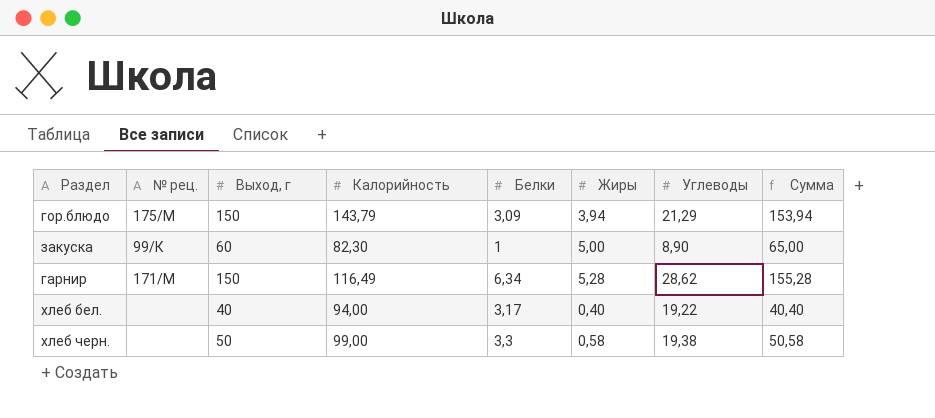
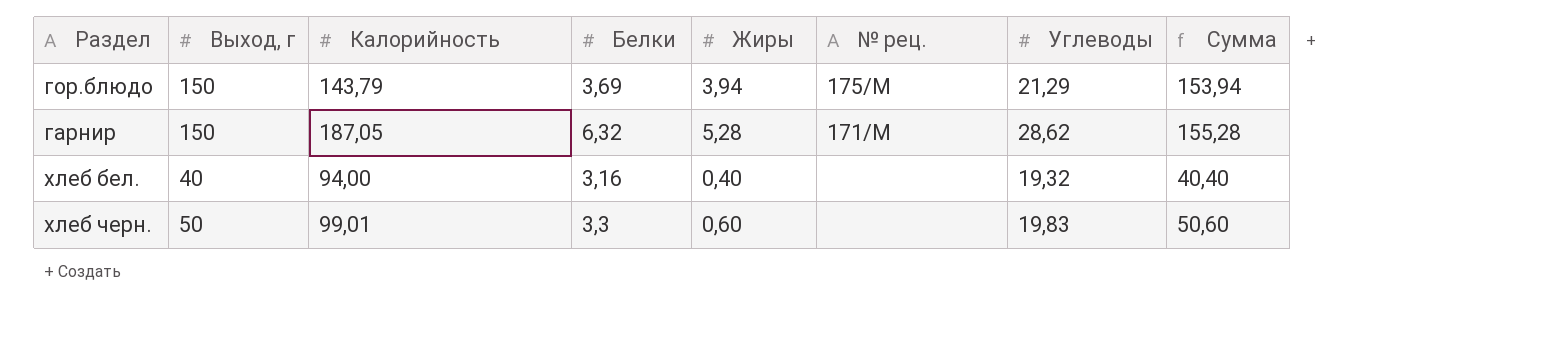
column № рец. | position: 2 -> 6
row закуска: 99/К | 60 | 82,30 | 1 | 5,00 | 8,90 | 65,00 -> none
гор.блюдо | Белки: 3,09 -> 3,69
гарнир | Калорийность: 116,49 -> 187,05
гарнир | Белки: 6,34 -> 6,32
хлеб бел. | Белки: 3,17 -> 3,16
хлеб бел. | Углеводы: 19,22 -> 19,32
хлеб черн. | Калорийность: 99,00 -> 99,01
хлеб черн. | Жиры: 0,58 -> 0,60
хлеб черн. | Углеводы: 19,38 -> 19,83
хлеб черн. | Сумма: 50,58 -> 50,60

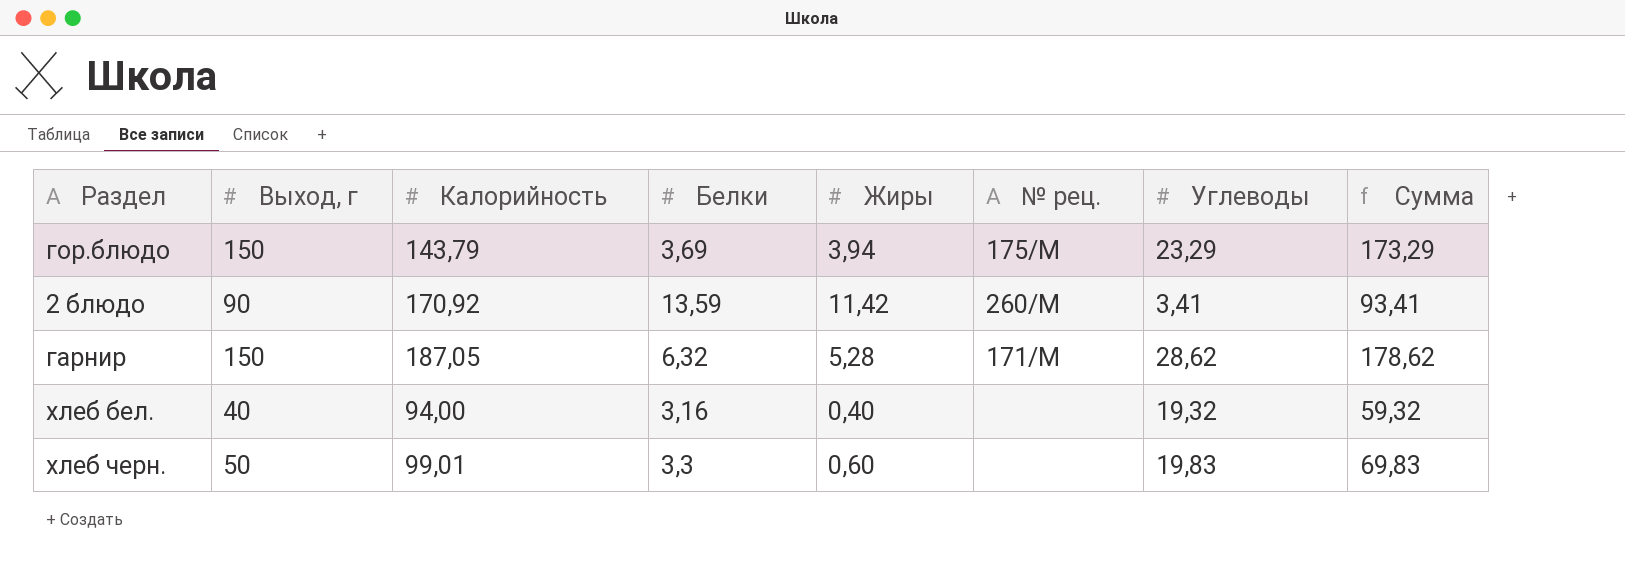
column Сумма | formula: [Выход, г] + [Жиры] -> [Выход, г] + [Углеводы]
гор.блюдо | Углеводы: 21,29 -> 23,29
row 2 блюдо: none -> 90 | 170,92 | 13,59 | 11,42 | 260/М | 3,41 | 93,41

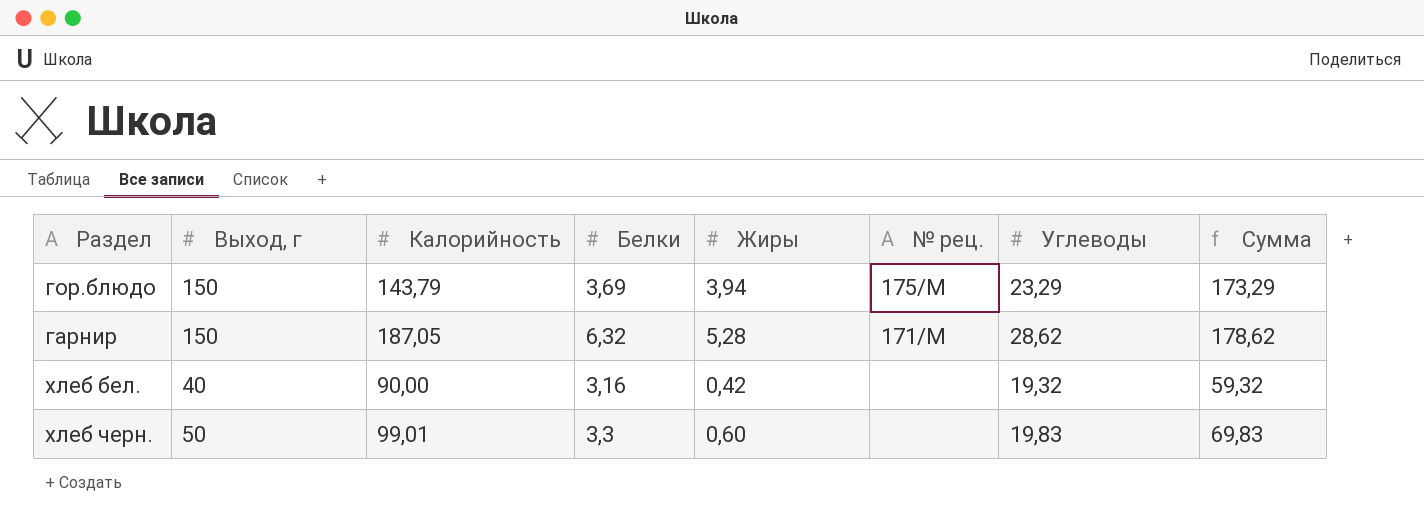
row 2 блюдо: 90 | 170,92 | 13,59 | 11,42 | 260/М | 3,41 | 93,41 -> none
хлеб бел. | Калорийность: 94,00 -> 90,00
хлеб бел. | Жиры: 0,40 -> 0,42

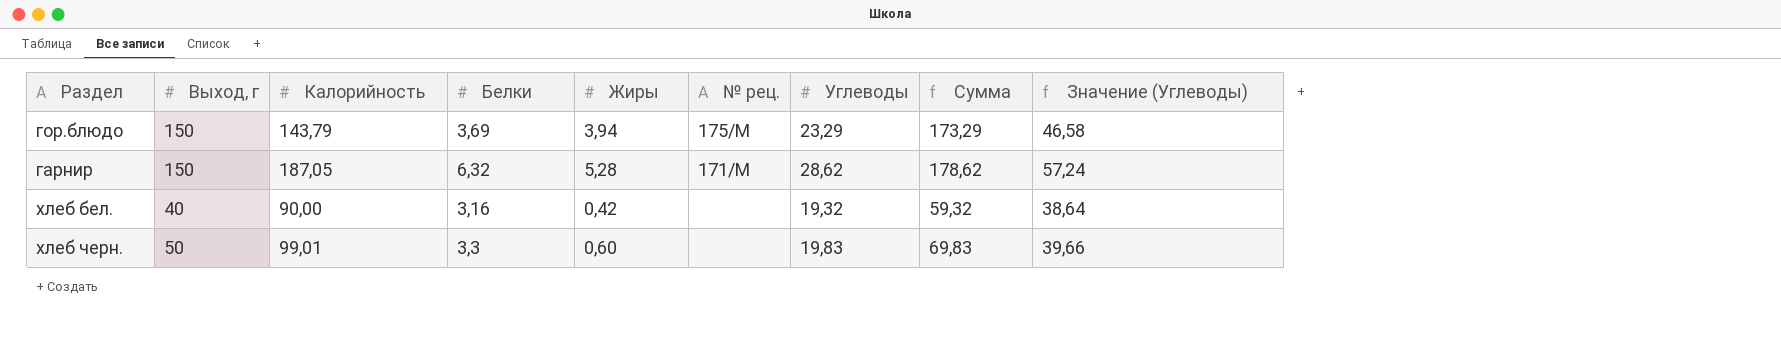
column Значение (Углеводы) | formula: none -> [Углеводы] * 2

